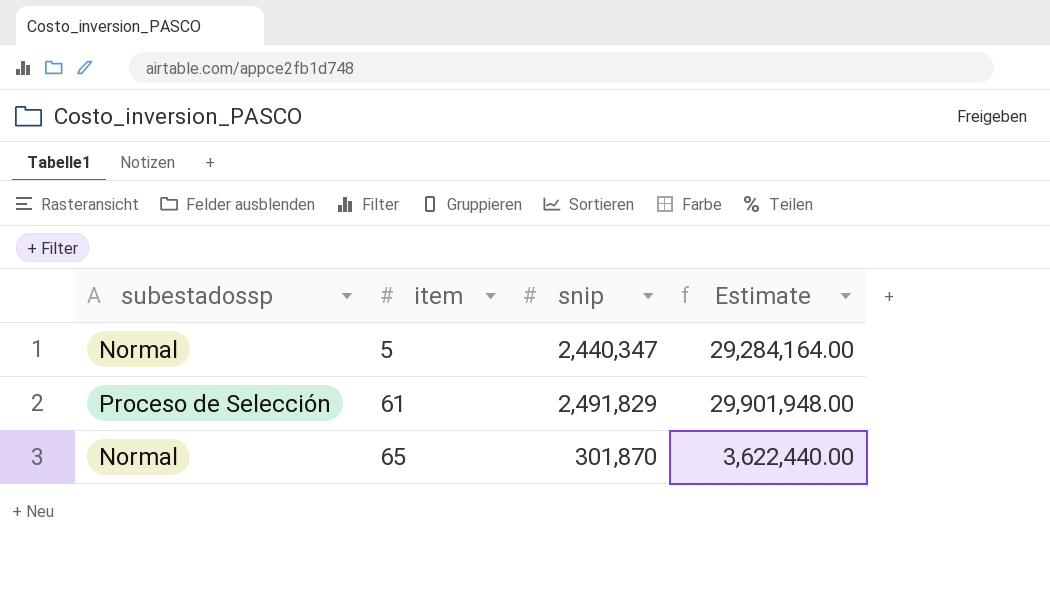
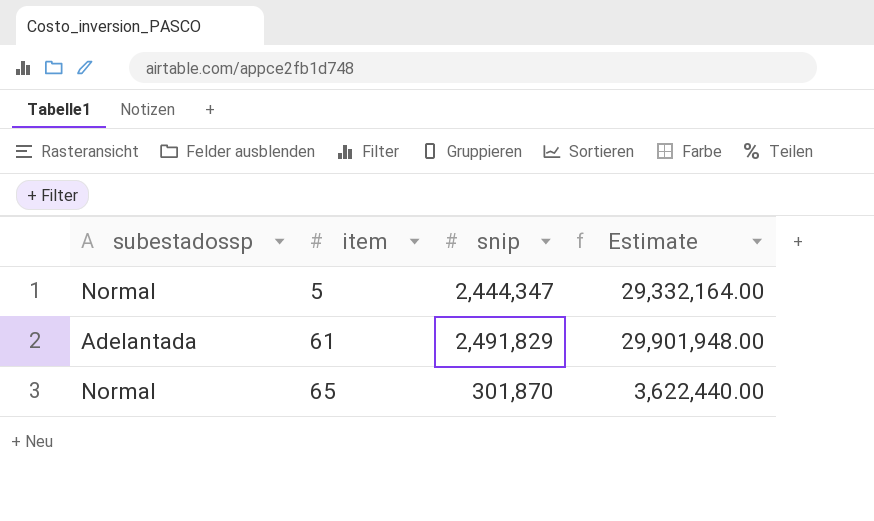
5 | snip: 2,440,347 -> 2,444,347
5 | Estimate: 29,284,164.00 -> 29,332,164.00
61 | subestadossp: Proceso de Selección -> Adelantada

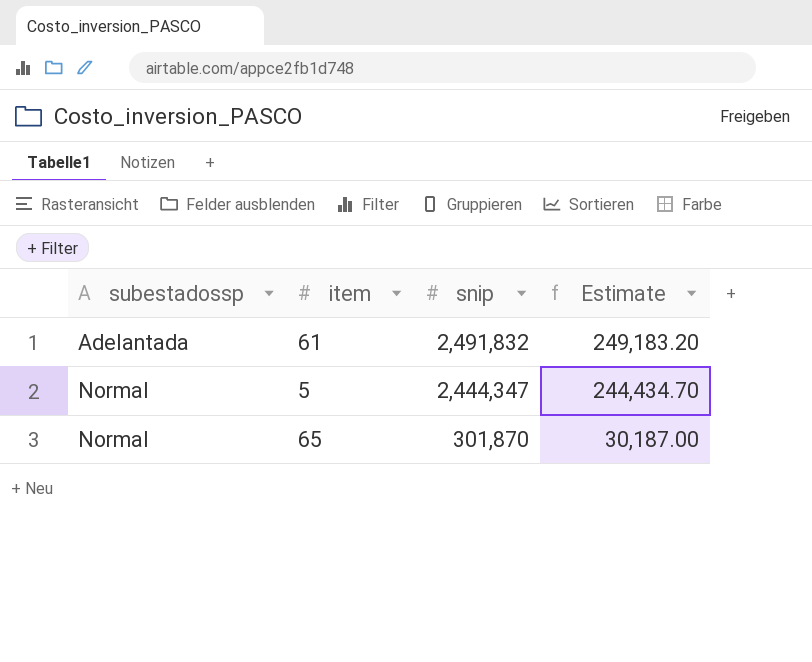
row order: item ascending -> subestadossp ascending
column Estimate | formula: [snip] * 12 -> [snip] * 0.1
61 | snip: 2,491,829 -> 2,491,832

